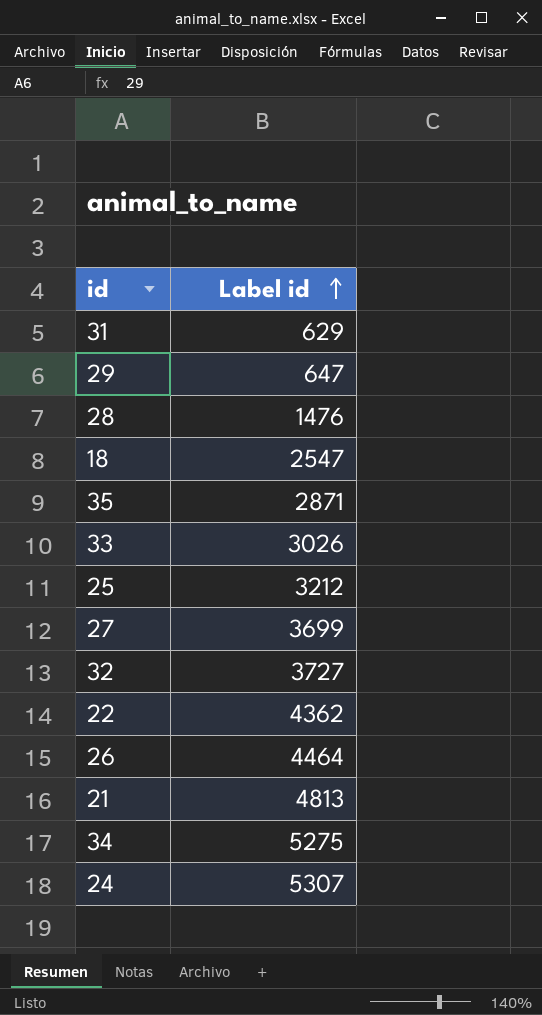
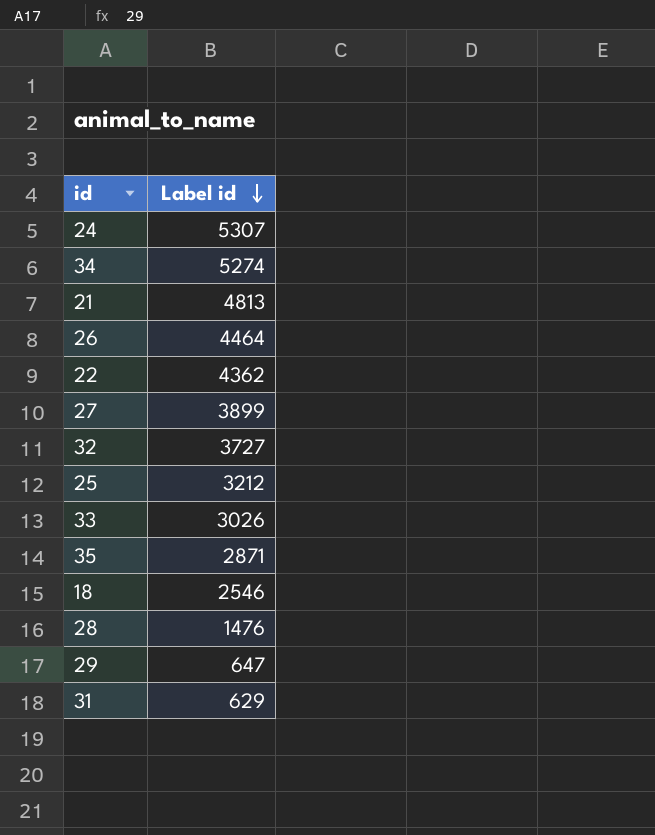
row order: Label id ascending -> Label id descending
34 | Label id: 5275 -> 5274
27 | Label id: 3699 -> 3899
18 | Label id: 2547 -> 2546

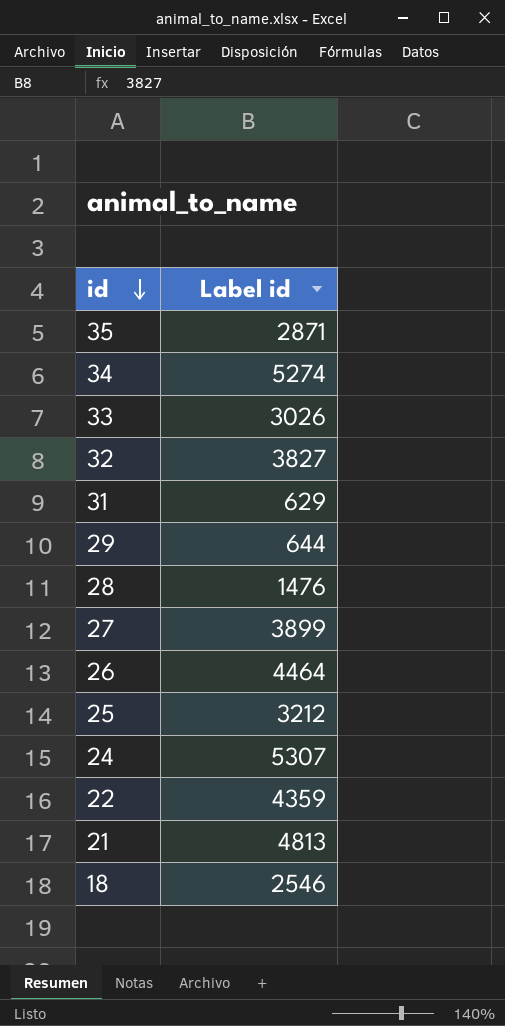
row order: Label id descending -> id descending
32 | Label id: 3727 -> 3827
29 | Label id: 647 -> 644
22 | Label id: 4362 -> 4359

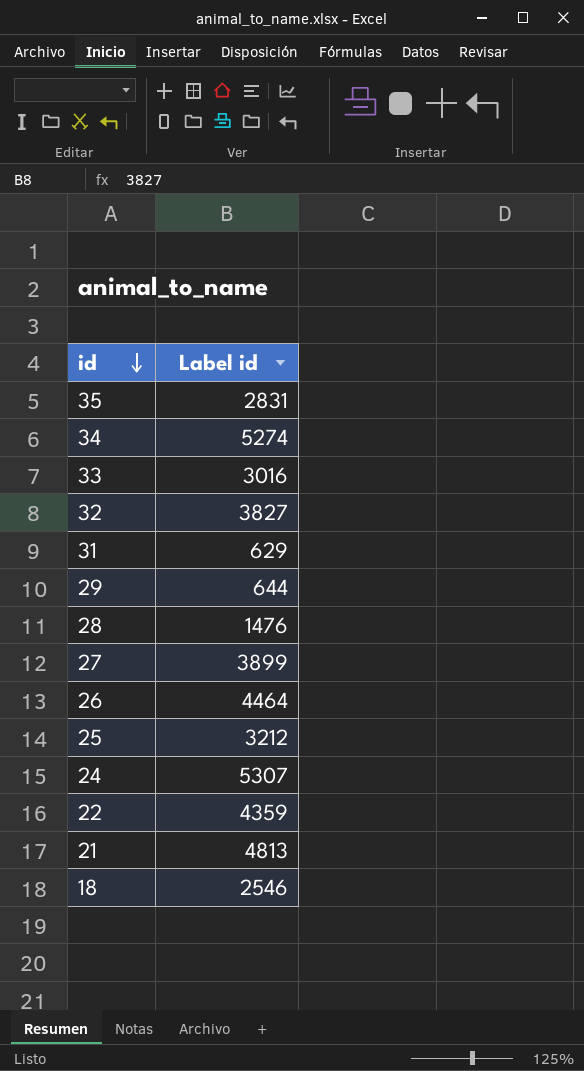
35 | Label id: 2871 -> 2831
33 | Label id: 3026 -> 3016

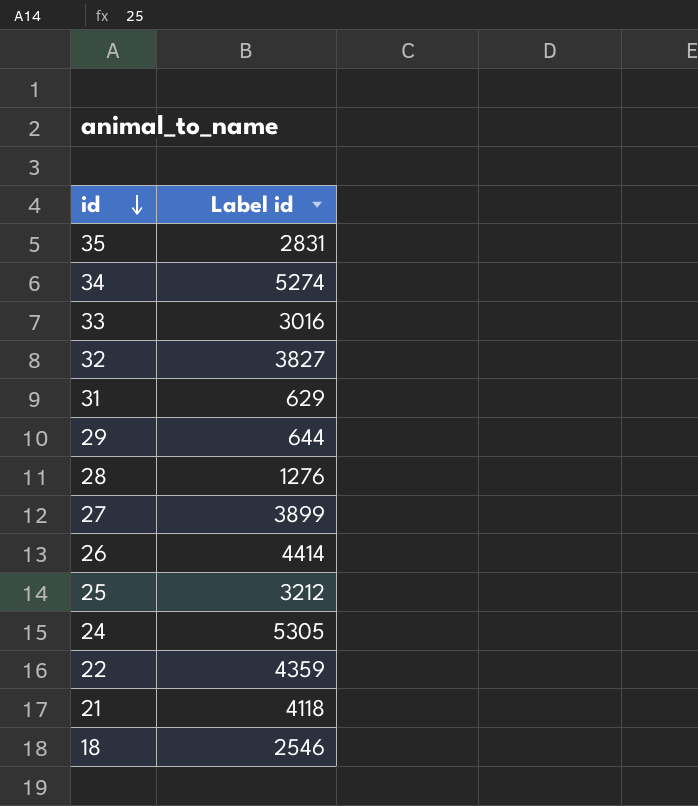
28 | Label id: 1476 -> 1276
26 | Label id: 4464 -> 4414
24 | Label id: 5307 -> 5305
21 | Label id: 4813 -> 4118

